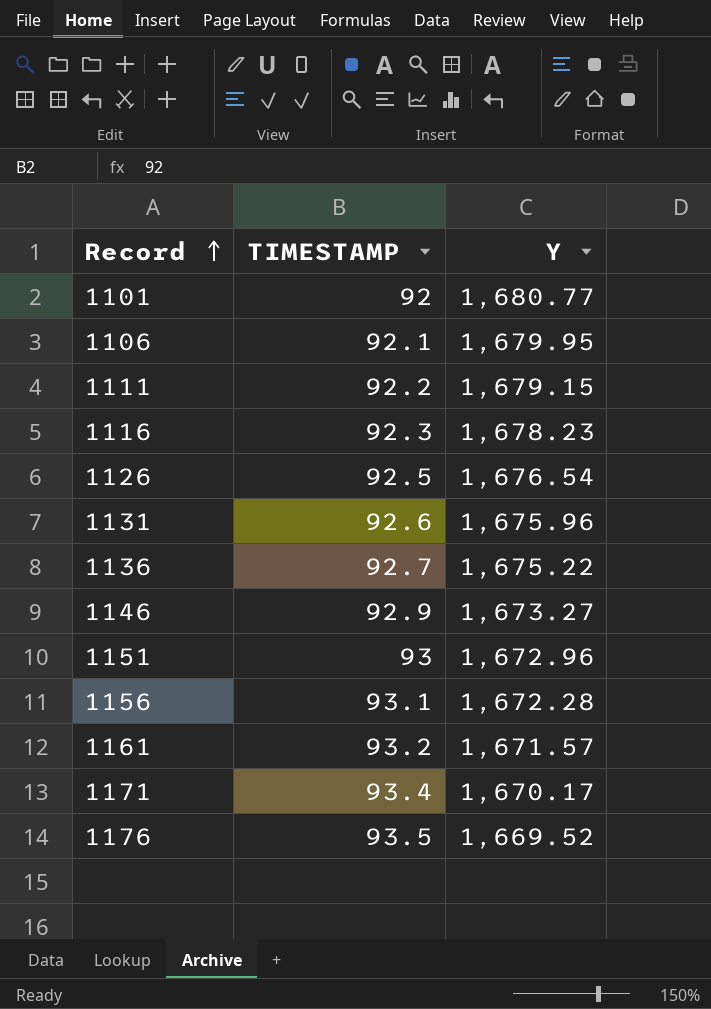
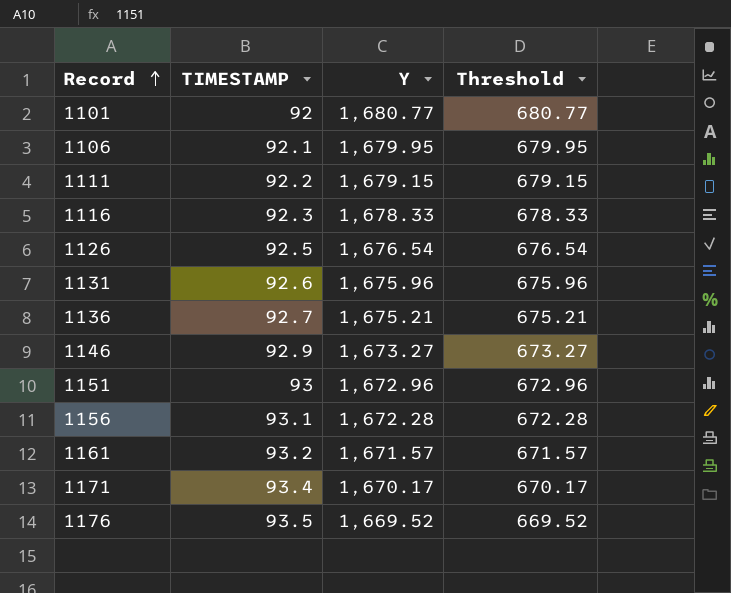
column Threshold | formula: none -> [Y] - 1000
1116 | Y: 1,678.23 -> 1,678.33
1136 | Y: 1,675.22 -> 1,675.21

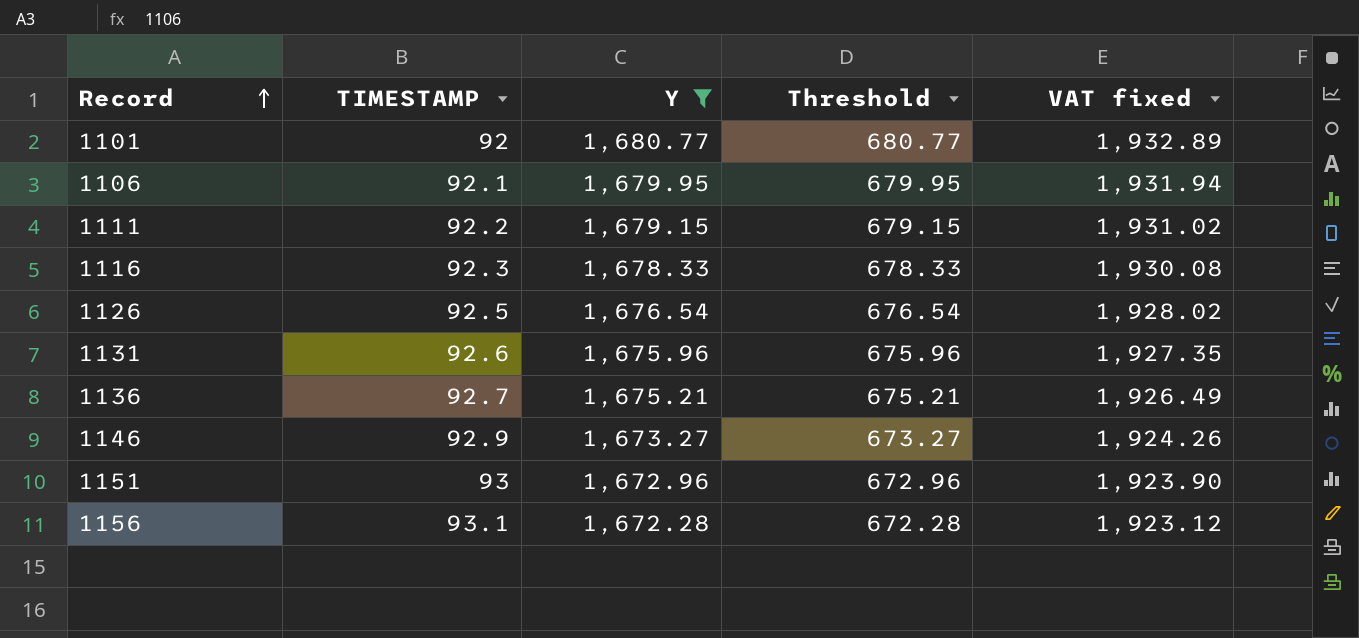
filter: none -> Y >= 1,672.28
column VAT fixed | formula: none -> [Y] * 1.15

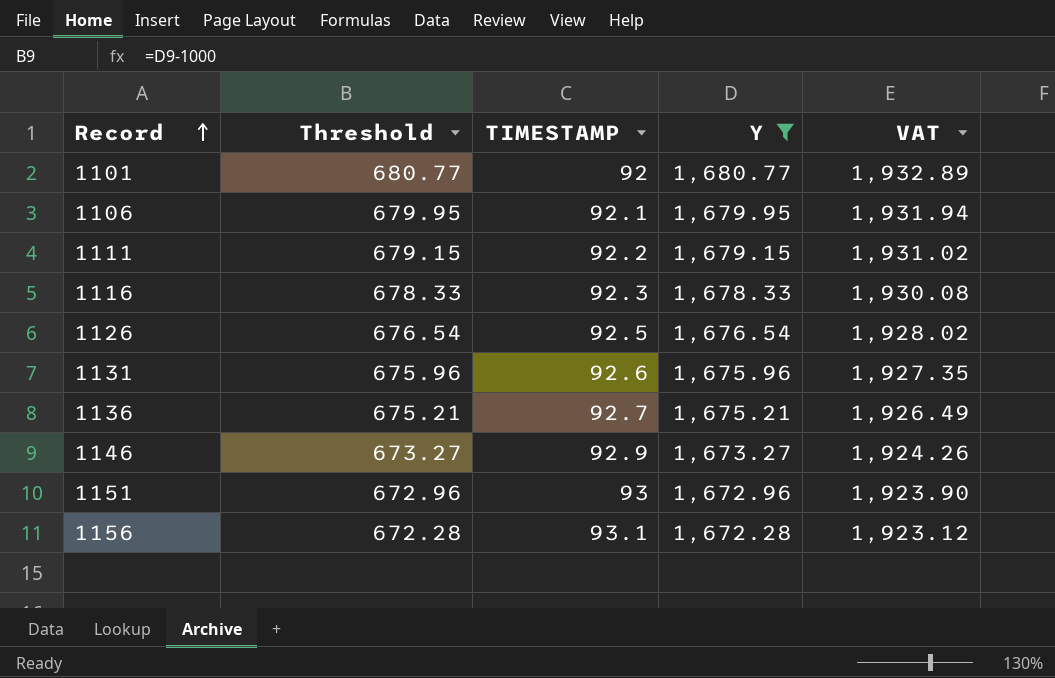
column Threshold | position: 4 -> 2
column name: VAT fixed -> VAT

